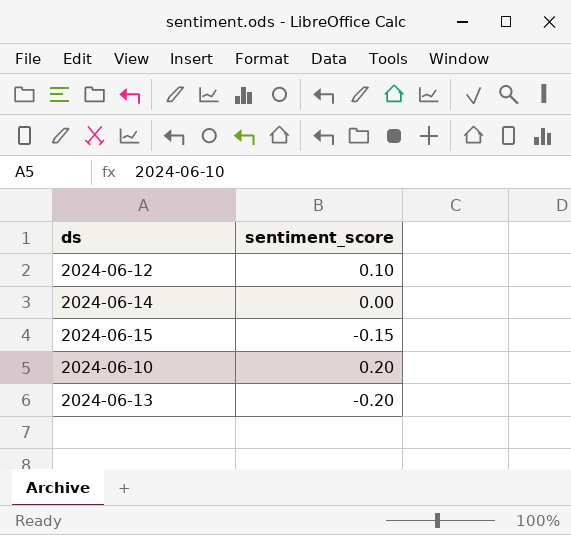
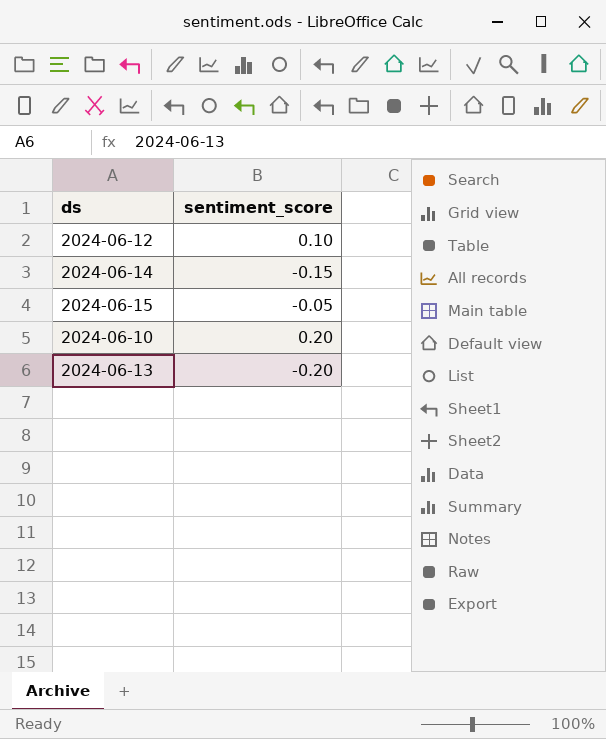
2024-06-14 | sentiment_score: 0.00 -> -0.15
2024-06-15 | sentiment_score: -0.15 -> -0.05

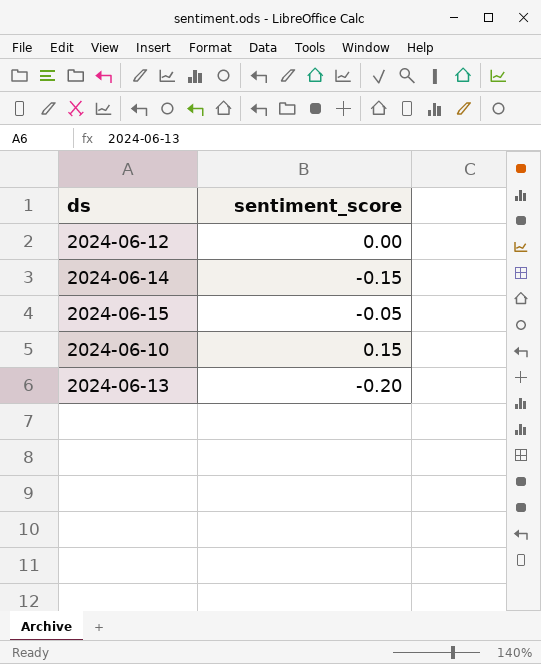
2024-06-12 | sentiment_score: 0.10 -> 0.00
2024-06-10 | sentiment_score: 0.20 -> 0.15

